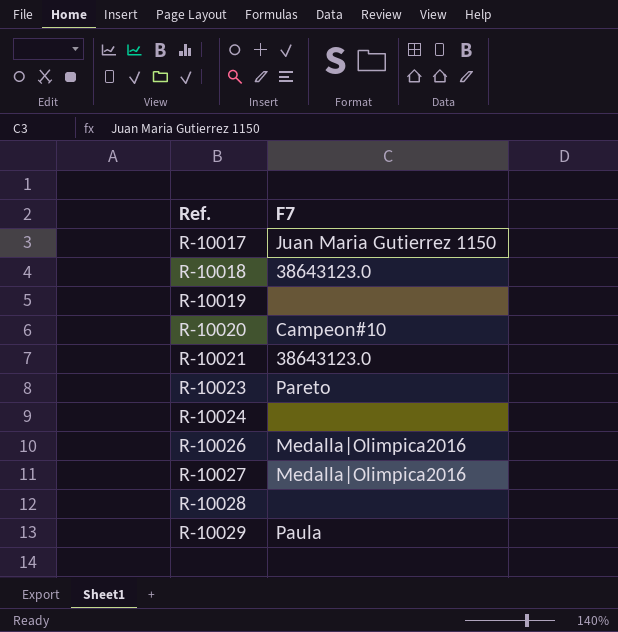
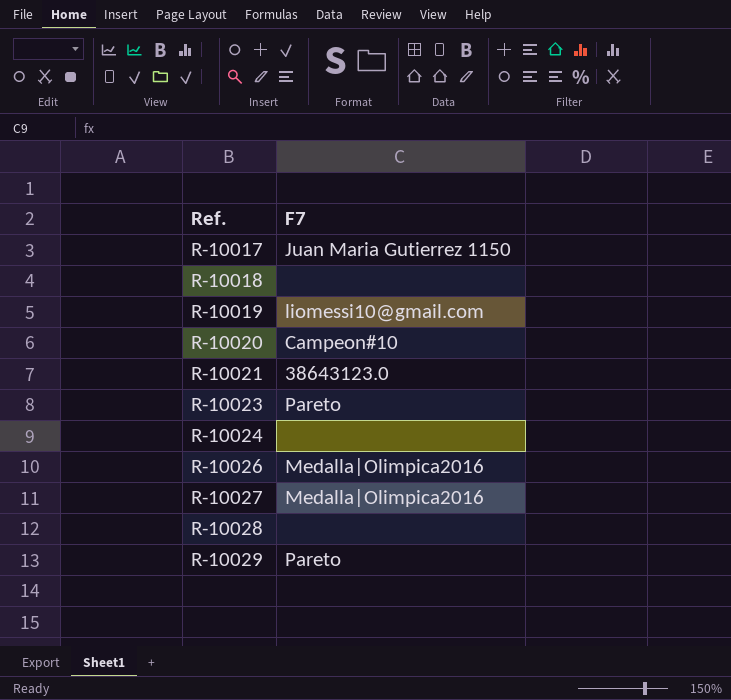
R-10018 | F7: 38643123.0 -> none
R-10019 | F7: none -> liomessi10@gmail.com
R-10029 | F7: Paula -> Pareto

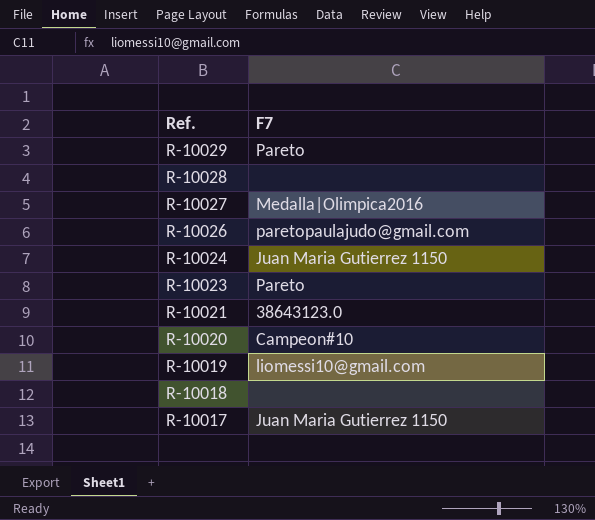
row order: Ref. ascending -> Ref. descending
R-10026 | F7: Medalla|Olimpica2016 -> paretopaulajudo@gmail.com
R-10024 | F7: none -> Juan Maria Gutierrez 1150

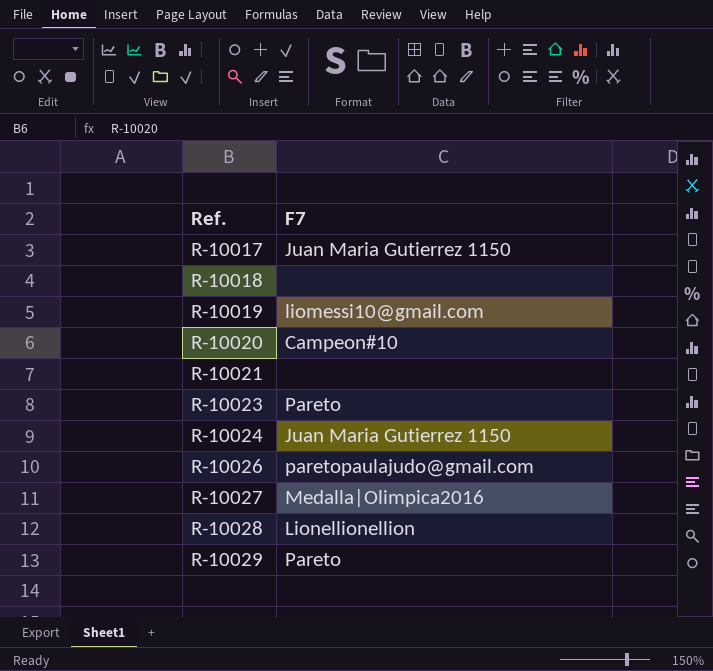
row order: Ref. descending -> Ref. ascending
R-10021 | F7: 38643123.0 -> none
R-10028 | F7: none -> Lionellionellion

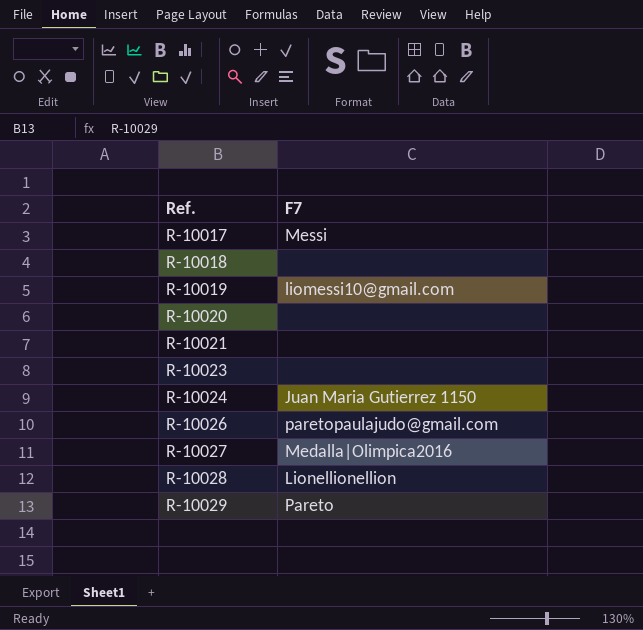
R-10017 | F7: Juan Maria Gutierrez 1150 -> Messi
R-10020 | F7: Campeon#10 -> none
R-10023 | F7: Pareto -> none

